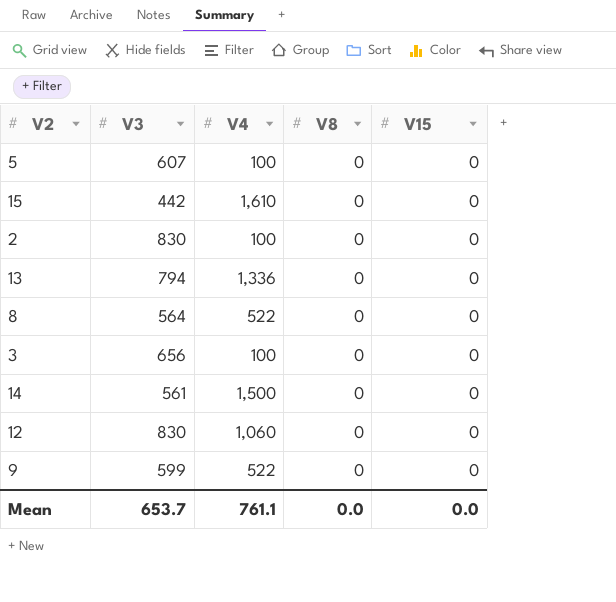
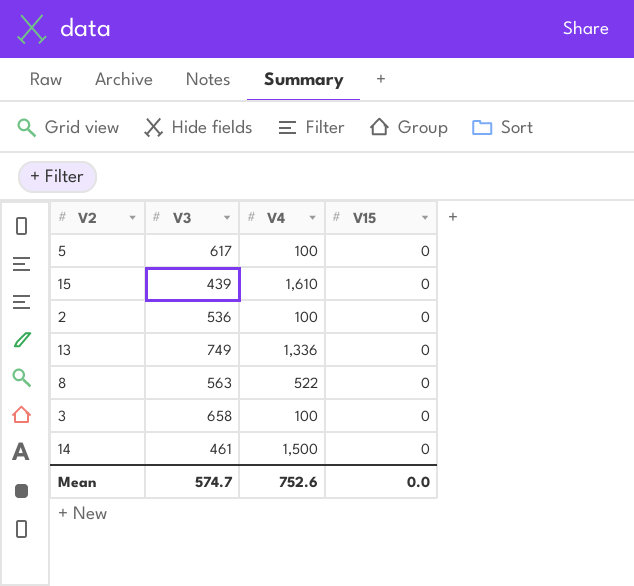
column V8 | position: 4 -> none
row 12: 830 | 1,060 | 0 | 0 -> none
row 9: 599 | 522 | 0 | 0 -> none
5 | V3: 607 -> 617
15 | V3: 442 -> 439
2 | V3: 830 -> 536
13 | V3: 794 -> 749
8 | V3: 564 -> 563
3 | V3: 656 -> 658
14 | V3: 561 -> 461
Mean | V3: 653.7 -> 574.7
Mean | V4: 761.1 -> 752.6

